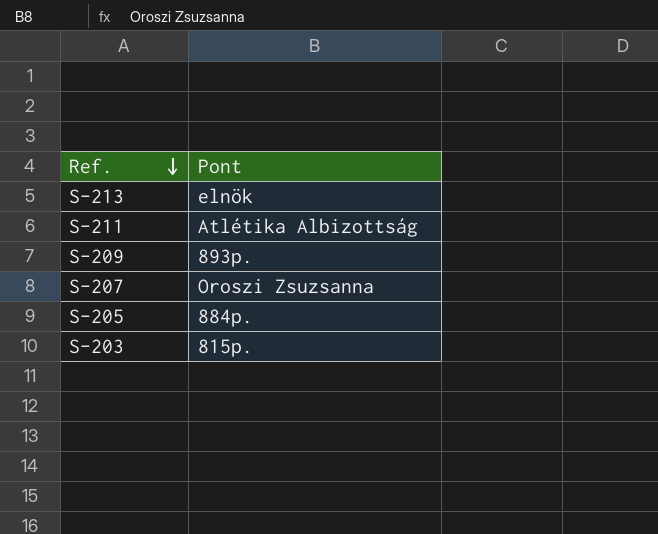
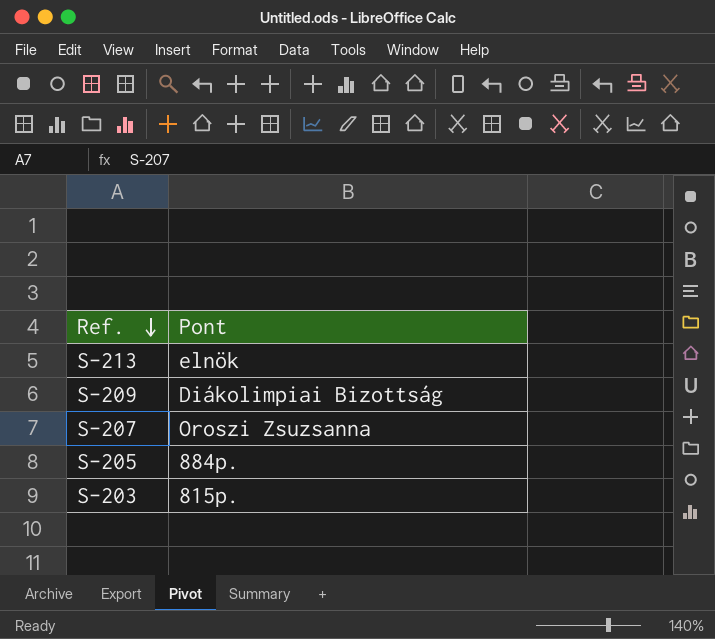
row S-211: Atlétika Albizottság -> none
S-209 | Pont: 893p. -> Diákolimpiai Bizottság

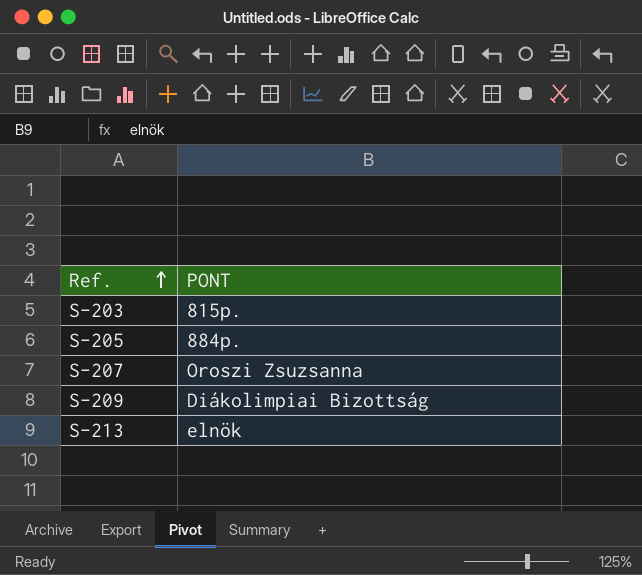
row order: Ref. descending -> Ref. ascending
column name: Pont -> PONT

